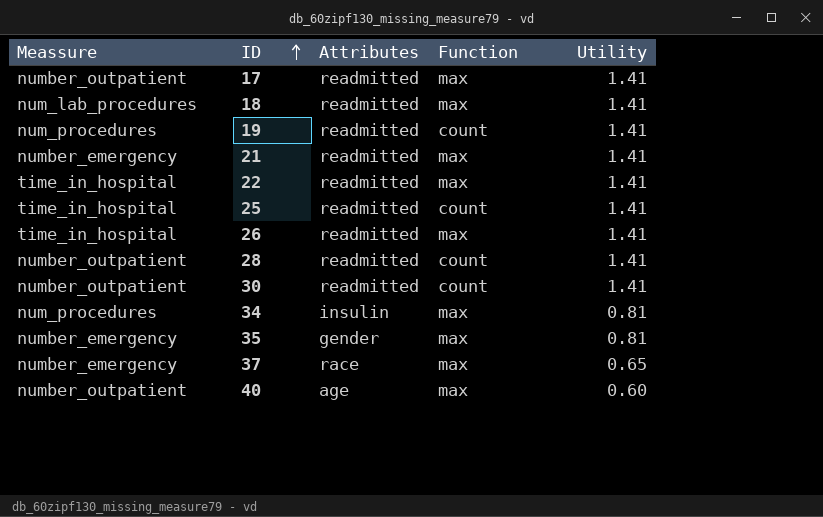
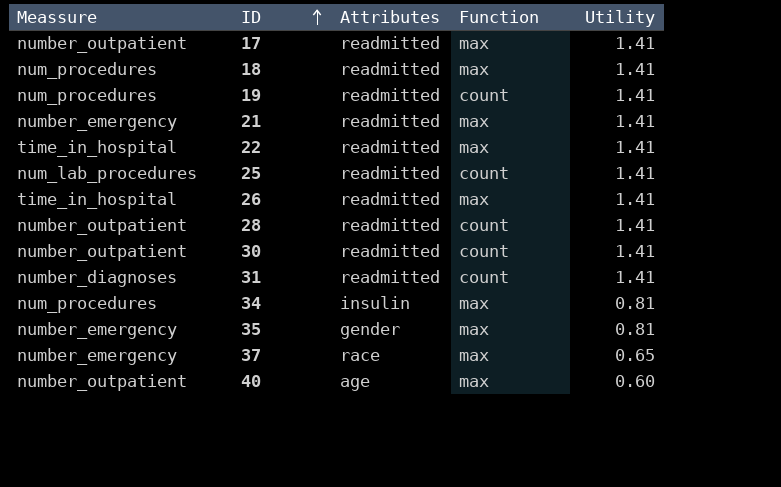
18 | Meassure: num_lab_procedures -> num_procedures
25 | Meassure: time_in_hospital -> num_lab_procedures
row 31: none -> number_diagnoses | readmitted | count | 1.41

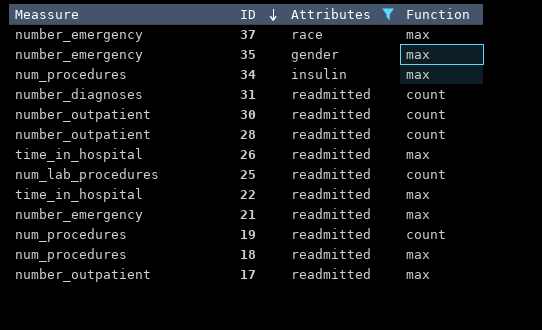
filter: none -> Attributes != age
row order: ID ascending -> ID descending
column Utility | position: 5 -> none

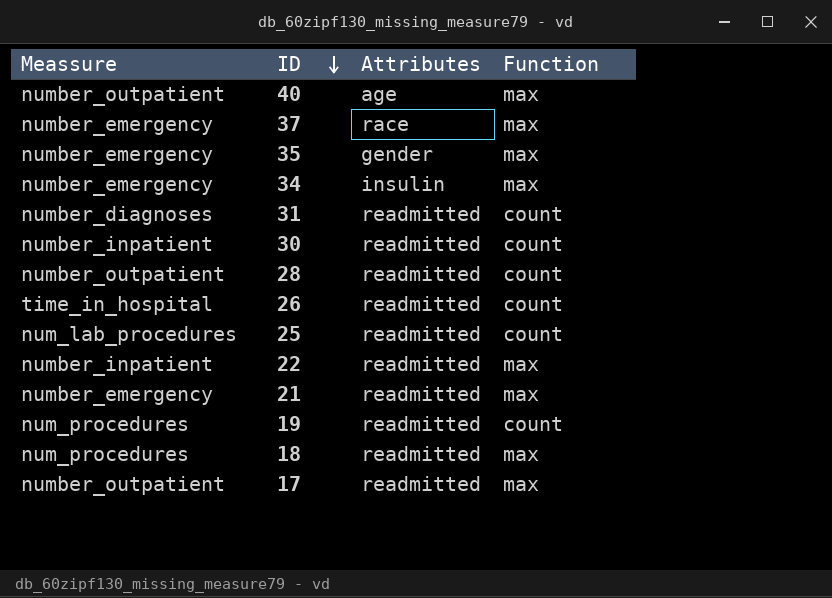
filter: Attributes != age -> none
34 | Meassure: num_procedures -> number_emergency
30 | Meassure: number_outpatient -> number_inpatient
26 | Function: max -> count
22 | Meassure: time_in_hospital -> number_inpatient

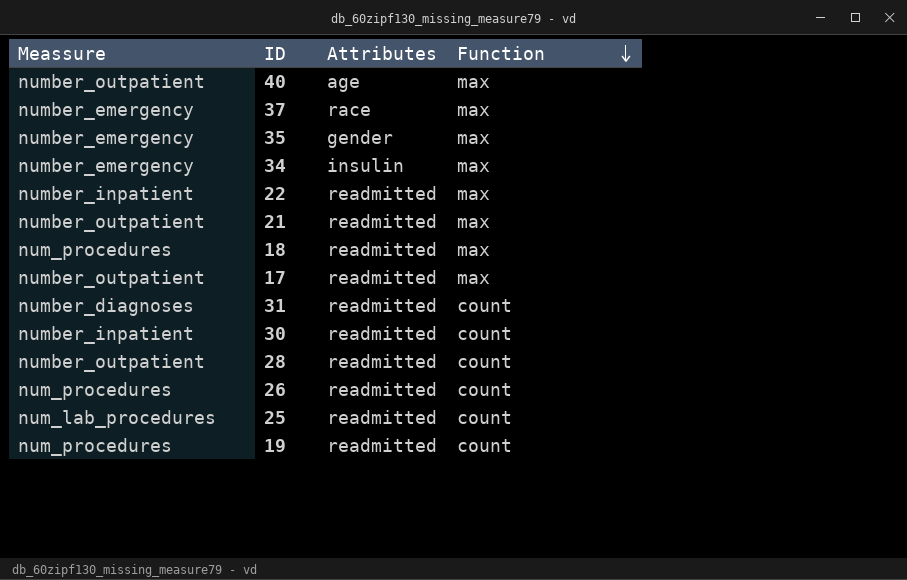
row order: ID descending -> Function descending
21 | Meassure: number_emergency -> number_outpatient
26 | Meassure: time_in_hospital -> num_procedures

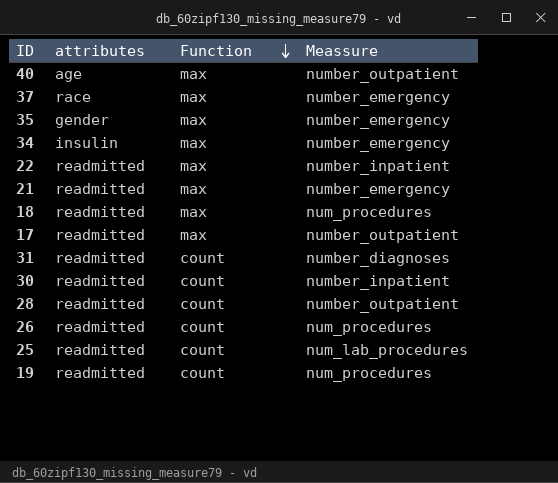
column name: Attributes -> attributes
column Meassure | position: 1 -> 4
21 | Meassure: number_outpatient -> number_emergency

